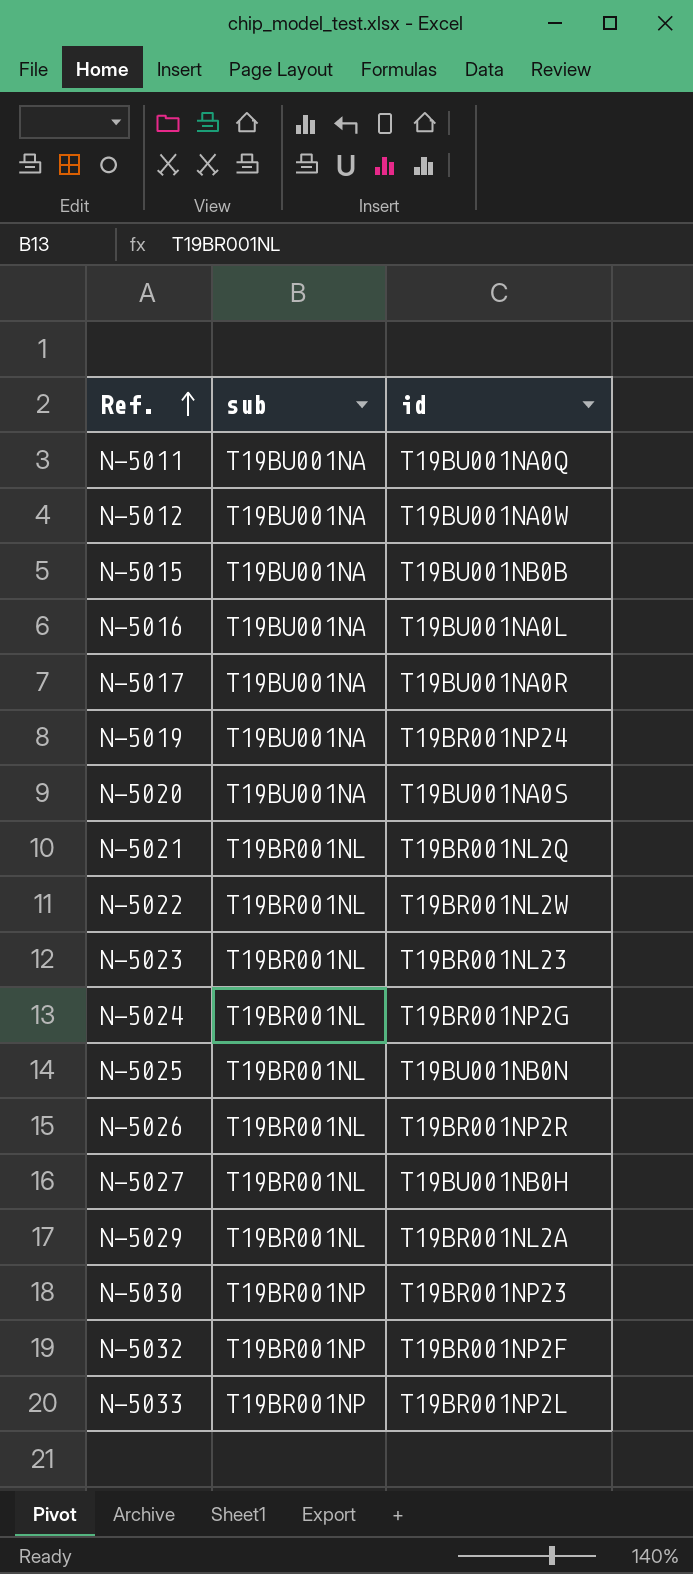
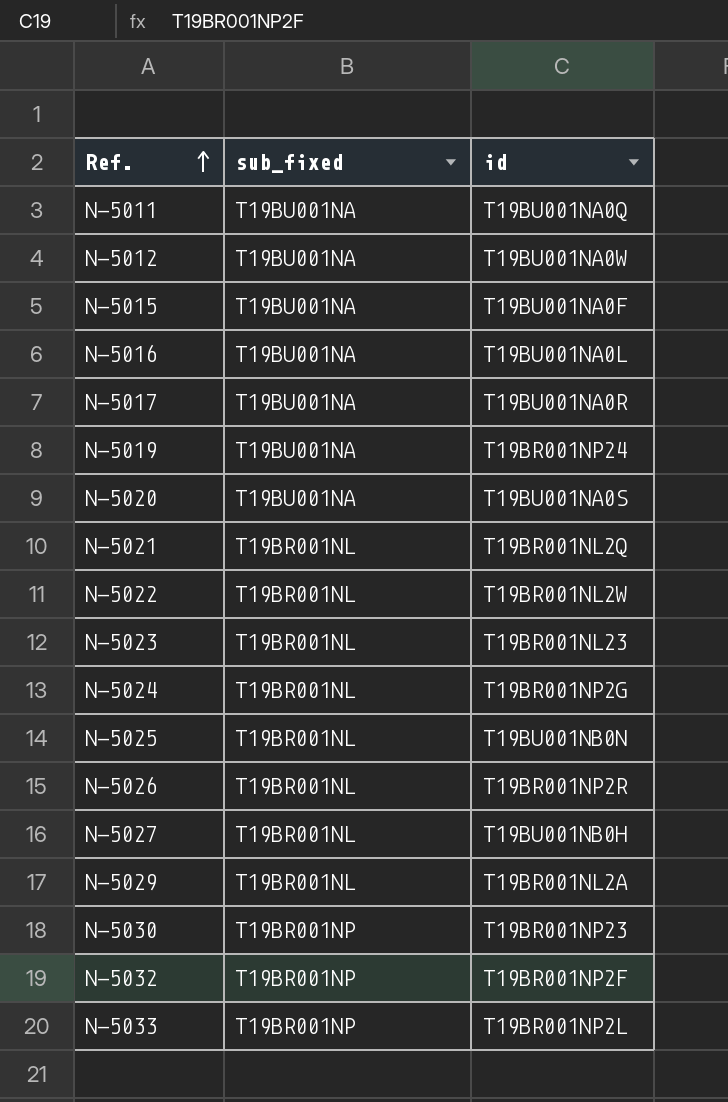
column name: sub -> sub_fixed
N-5015 | id: T19BU001NB0B -> T19BU001NA0F

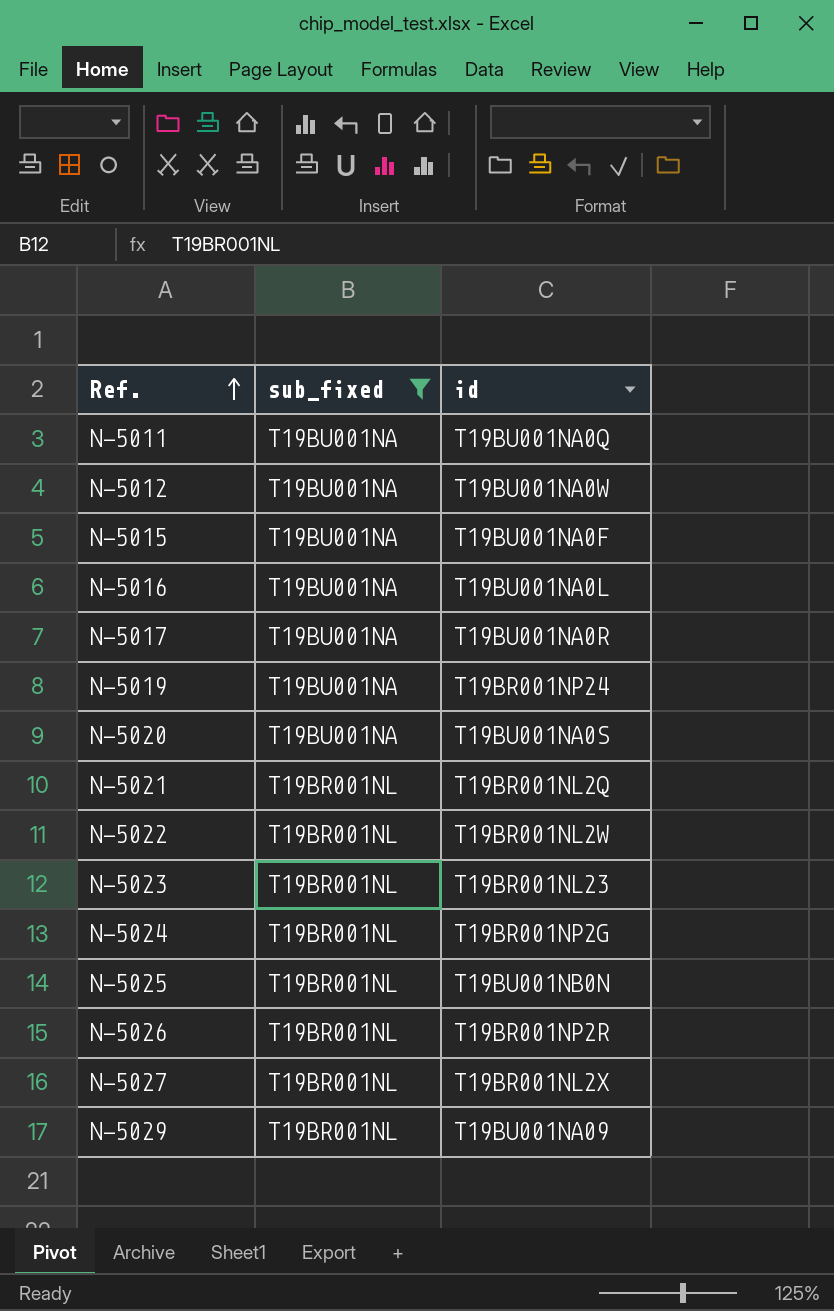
filter: none -> sub_fixed != T19BR001NP
N-5027 | id: T19BU001NB0H -> T19BR001NL2X
N-5029 | id: T19BR001NL2A -> T19BU001NA09

